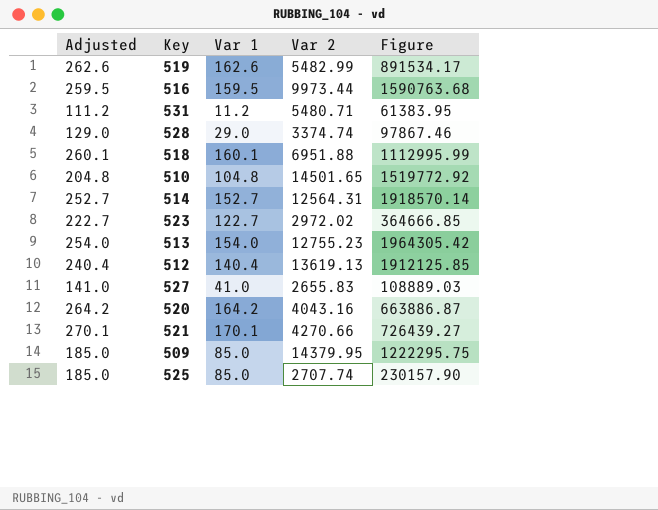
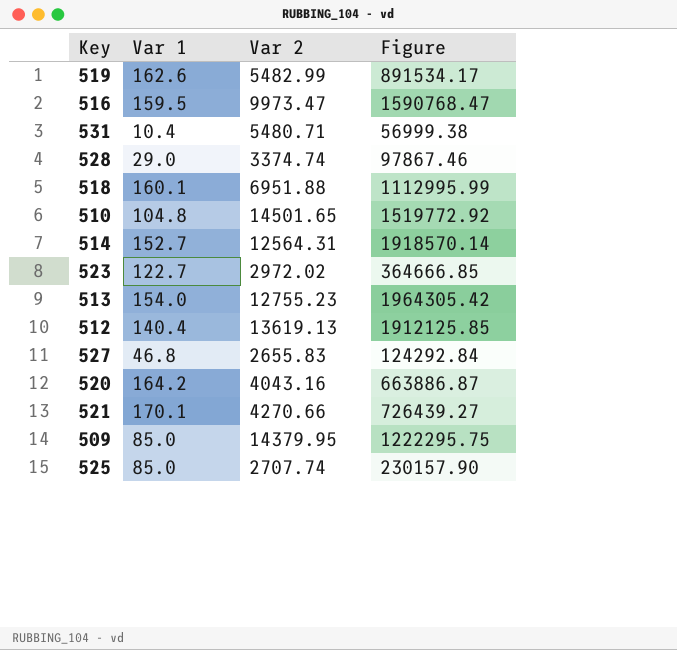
column Adjusted | formula: [Var 1] + 100 -> none
516 | Var 2: 9973.44 -> 9973.47
516 | Figure: 1590763.68 -> 1590768.47
531 | Var 1: 11.2 -> 10.4
531 | Figure: 61383.95 -> 56999.38
527 | Var 1: 41.0 -> 46.8
527 | Figure: 108889.03 -> 124292.84

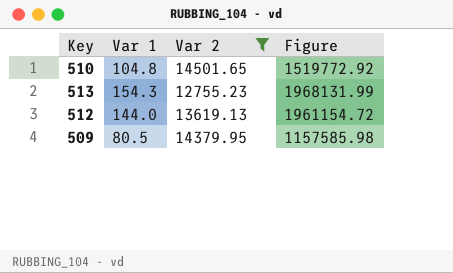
filter: none -> Var 2 >= 12755.23
513 | Var 1: 154.0 -> 154.3
513 | Figure: 1964305.42 -> 1968131.99
512 | Var 1: 140.4 -> 144.0
512 | Figure: 1912125.85 -> 1961154.72
509 | Var 1: 85.0 -> 80.5
509 | Figure: 1222295.75 -> 1157585.98

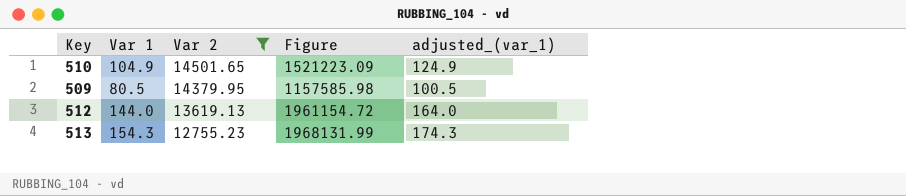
row order: none -> Var 2 descending
column adjusted_(var_1) | formula: none -> [Var 1] + 20
510 | Var 1: 104.8 -> 104.9
510 | Figure: 1519772.92 -> 1521223.09

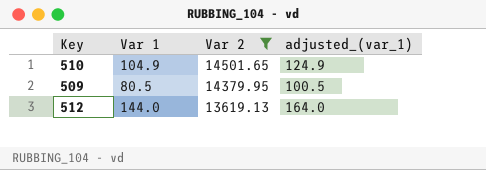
column Figure | formula: [Var 1] * [Var 2] -> none
row 513: 154.3 | 12755.23 | 1968131.99 | 174.3 -> none

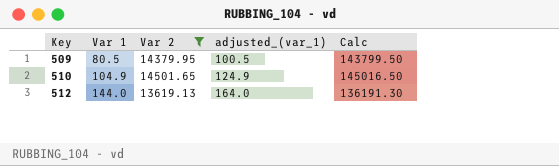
row order: Var 2 descending -> Key ascending
column Calc | formula: none -> [Var 2] * 10

